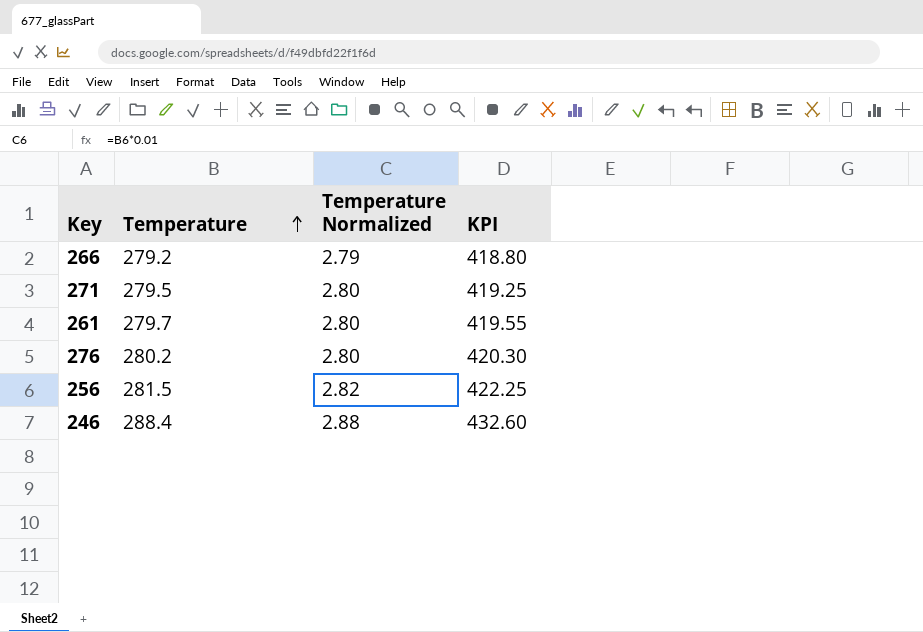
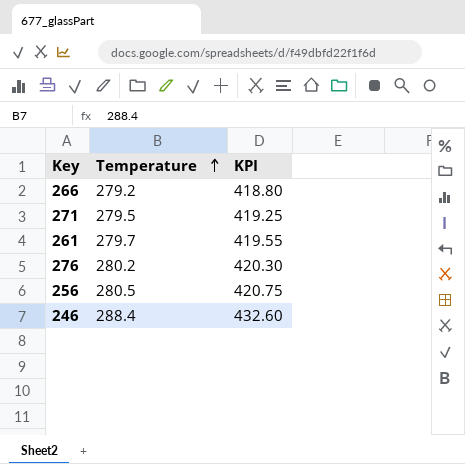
column Temperature Normalized | formula: [Temperature] * 0.01 -> none
256 | Temperature: 281.5 -> 280.5
256 | KPI: 422.25 -> 420.75

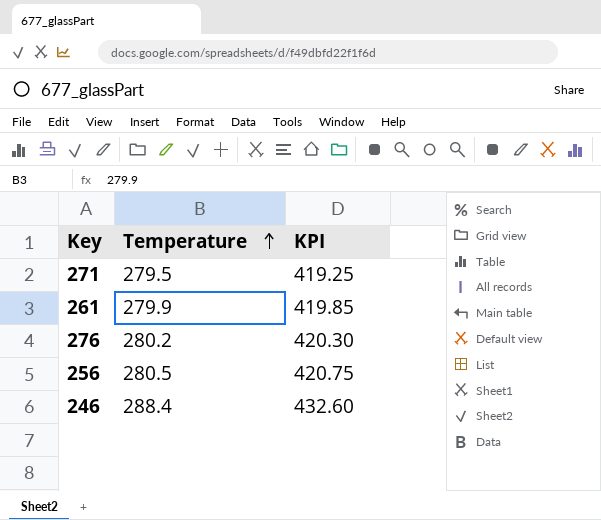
row 266: 279.2 | 418.80 -> none
261 | Temperature: 279.7 -> 279.9
261 | KPI: 419.55 -> 419.85

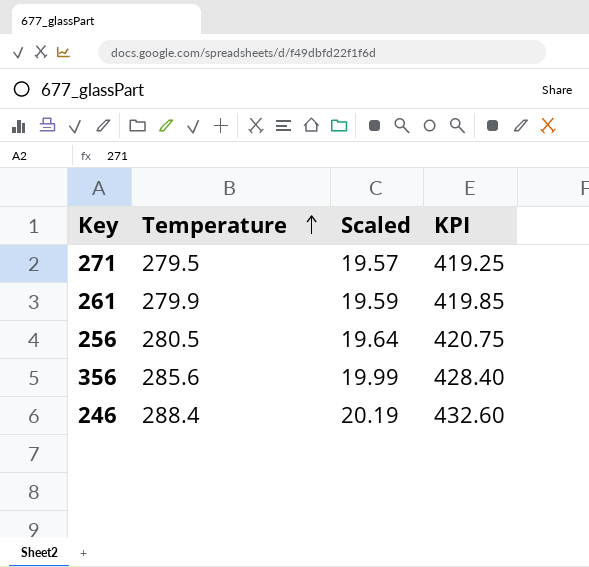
column Scaled | formula: none -> [Temperature] * 0.07
row 276: 280.2 | 420.30 -> none
row 356: none -> 285.6 | 19.99 | 428.40

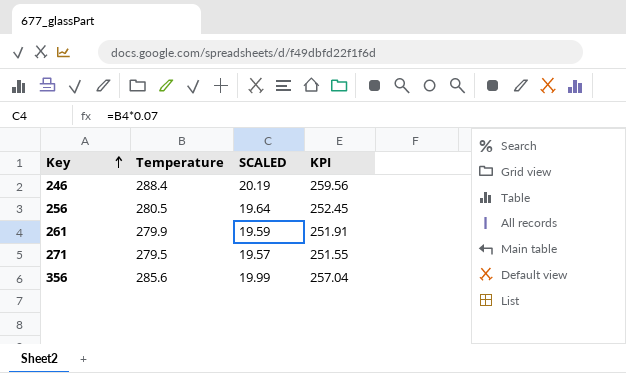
row order: Temperature ascending -> Key ascending
column name: Scaled -> SCALED
column KPI | formula: [Temperature] * 1.5 -> [Temperature] * 0.9

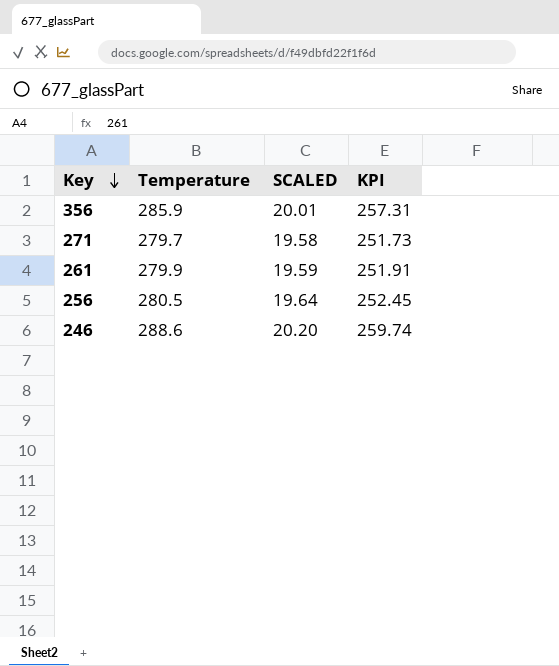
row order: Key ascending -> Key descending
356 | Temperature: 285.6 -> 285.9
356 | SCALED: 19.99 -> 20.01
356 | KPI: 257.04 -> 257.31
271 | Temperature: 279.5 -> 279.7
271 | SCALED: 19.57 -> 19.58
271 | KPI: 251.55 -> 251.73
246 | Temperature: 288.4 -> 288.6
246 | SCALED: 20.19 -> 20.20
246 | KPI: 259.56 -> 259.74

